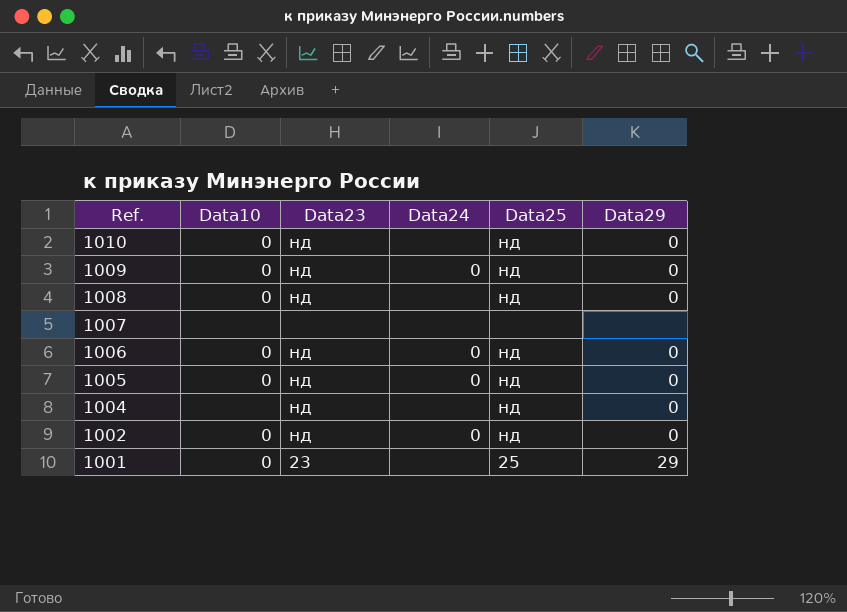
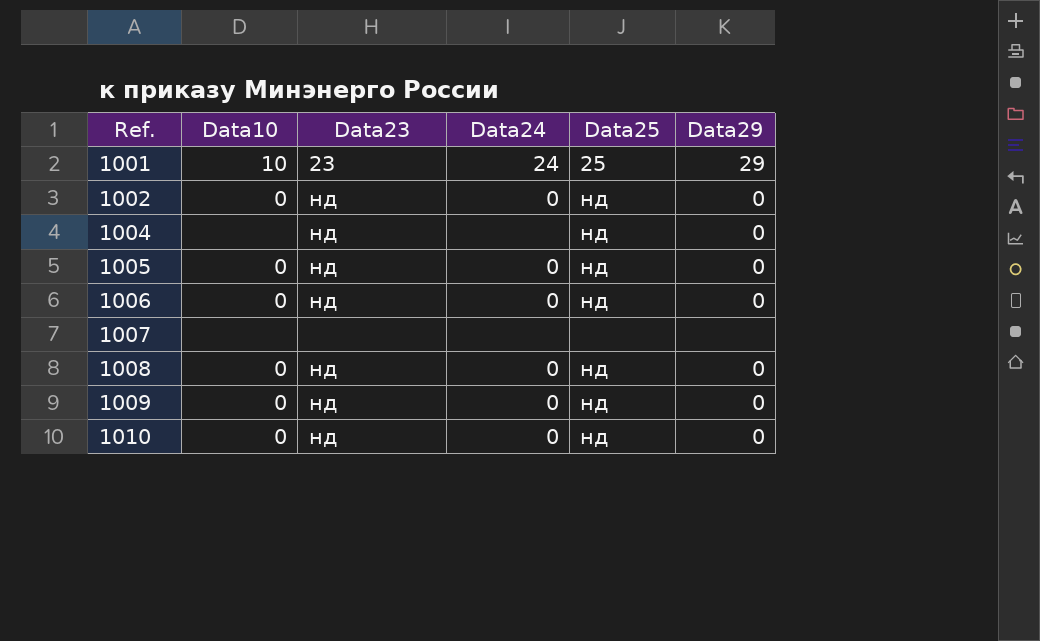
row order: Ref. descending -> Ref. ascending
1001 | Data10: 0 -> 10
1001 | Data24: none -> 24
1008 | Data24: none -> 0
1010 | Data24: none -> 0

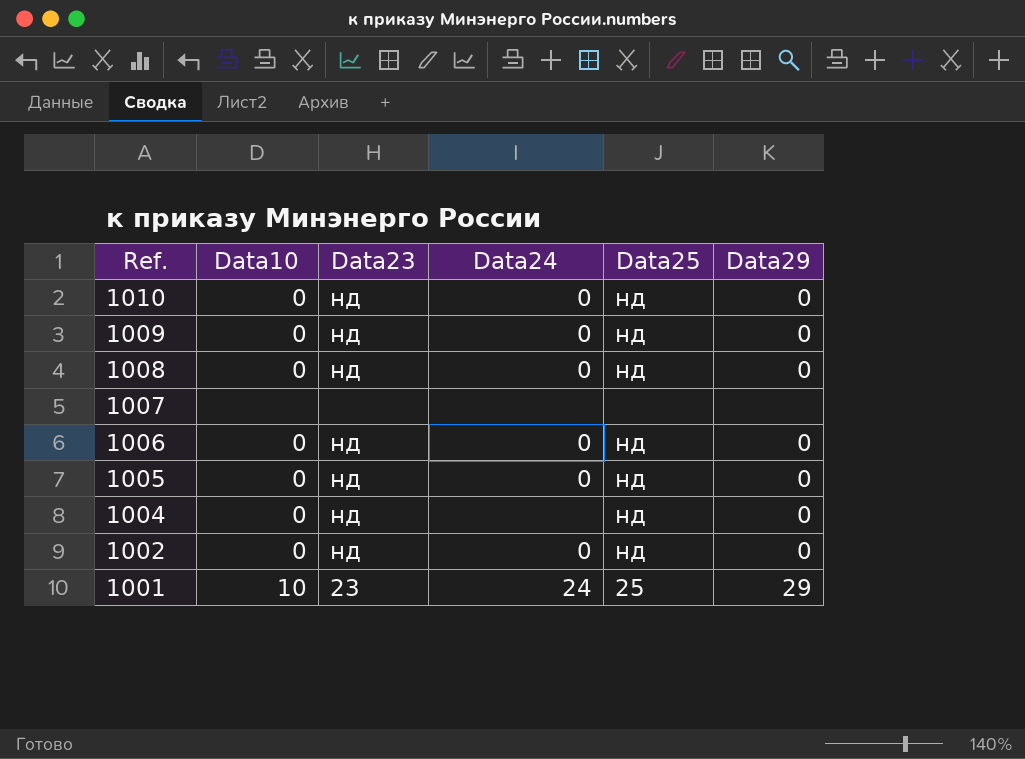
row order: Ref. ascending -> Ref. descending
1004 | Data10: none -> 0

